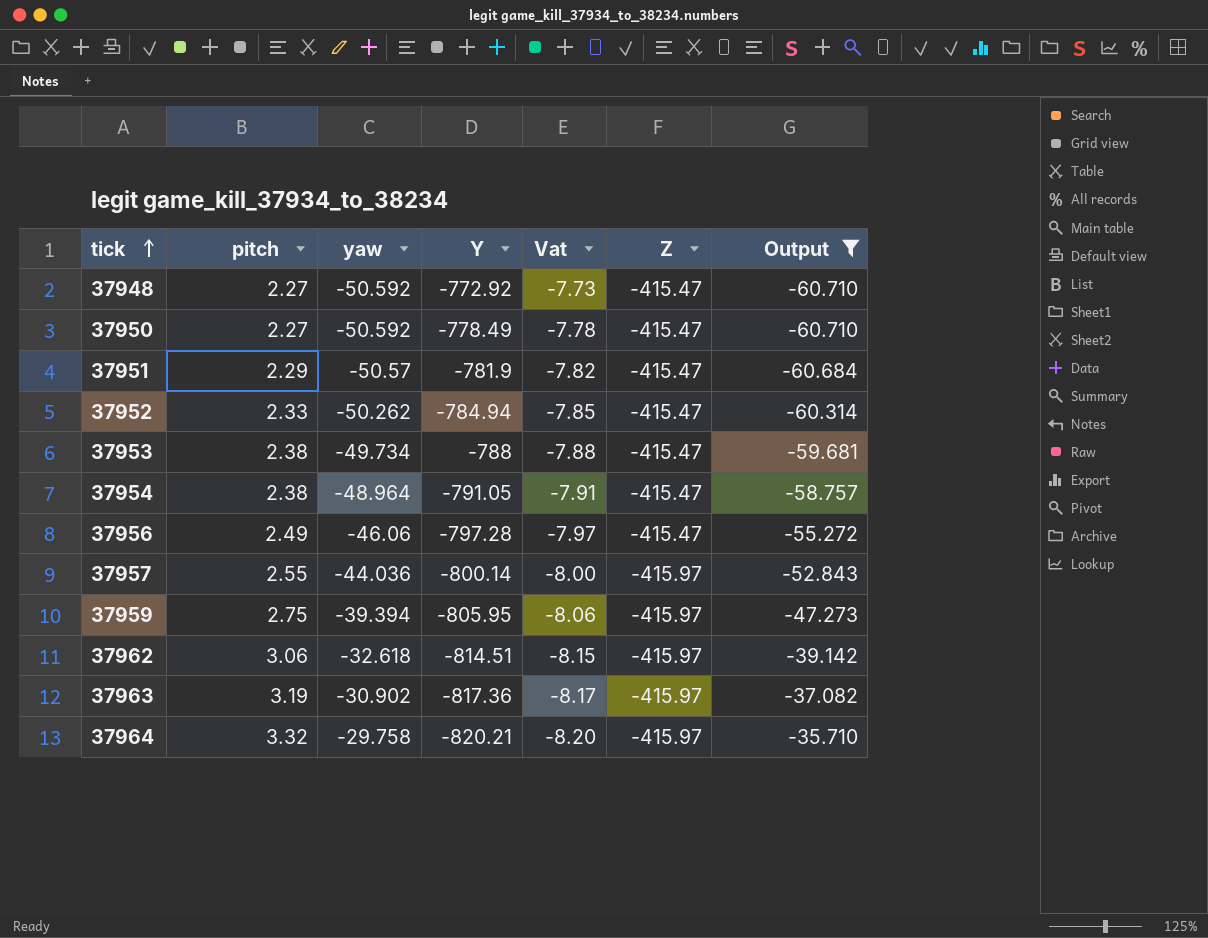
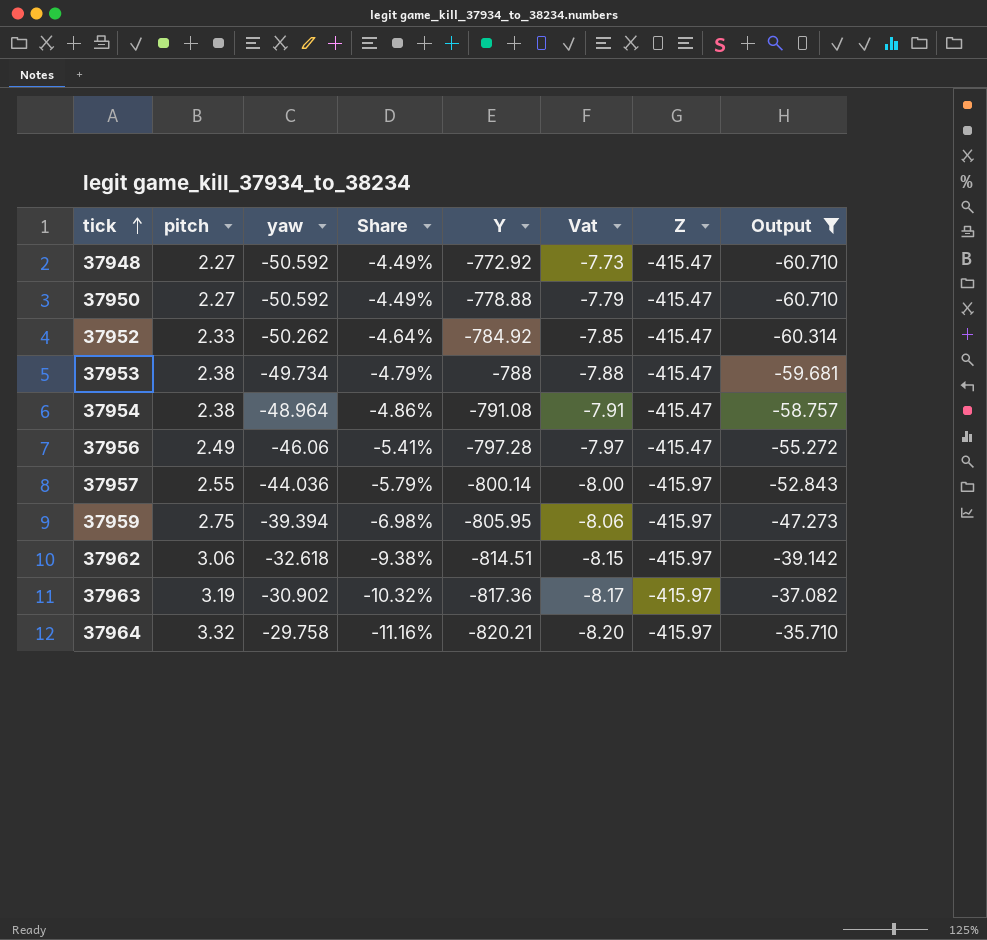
column Share | formula: none -> [pitch] / [yaw]
row 37951: 2.29 | -50.57 | -781.9 | -7.82 | -415.47 | -60.684 -> none
37950 | Y: -778.49 -> -778.88
37950 | Vat: -7.78 -> -7.79
37952 | Y: -784.94 -> -784.92
37954 | Y: -791.05 -> -791.08

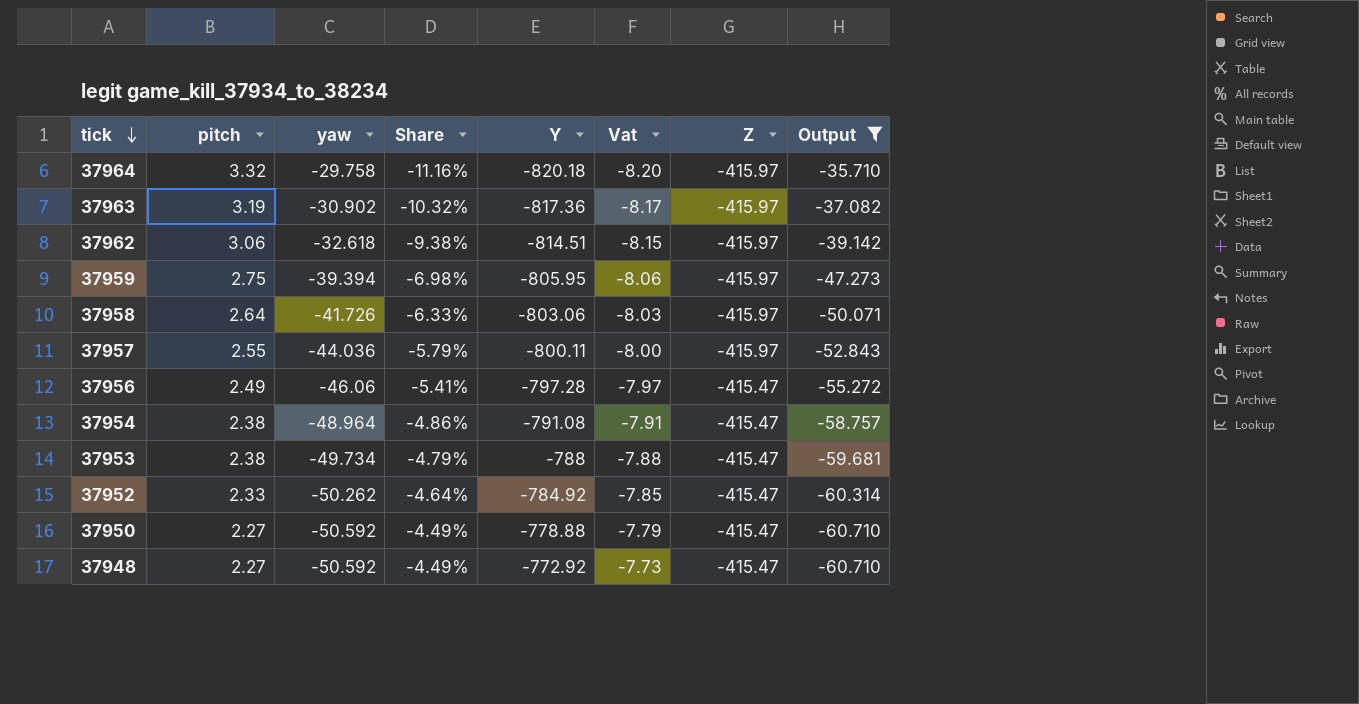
row order: tick ascending -> tick descending
37964 | Y: -820.21 -> -820.18
row 37958: none -> 2.64 | -41.726 | -6.33% | -803.06 | -8.03 | -415.97 | -50.071
37957 | Y: -800.14 -> -800.11

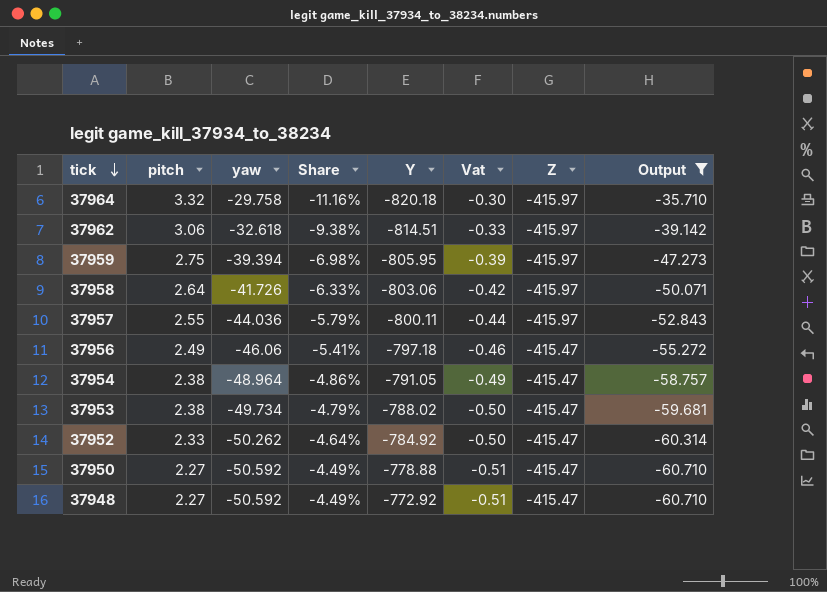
column Vat | formula: [Y] * 0.01 -> [yaw] * 0.01
row 37963: 3.19 | -30.902 | -10.32% | -817.36 | -8.17 | -415.97 | -37.082 -> none
37956 | Y: -797.28 -> -797.18
37954 | Y: -791.08 -> -791.05
37953 | Y: -788 -> -788.02

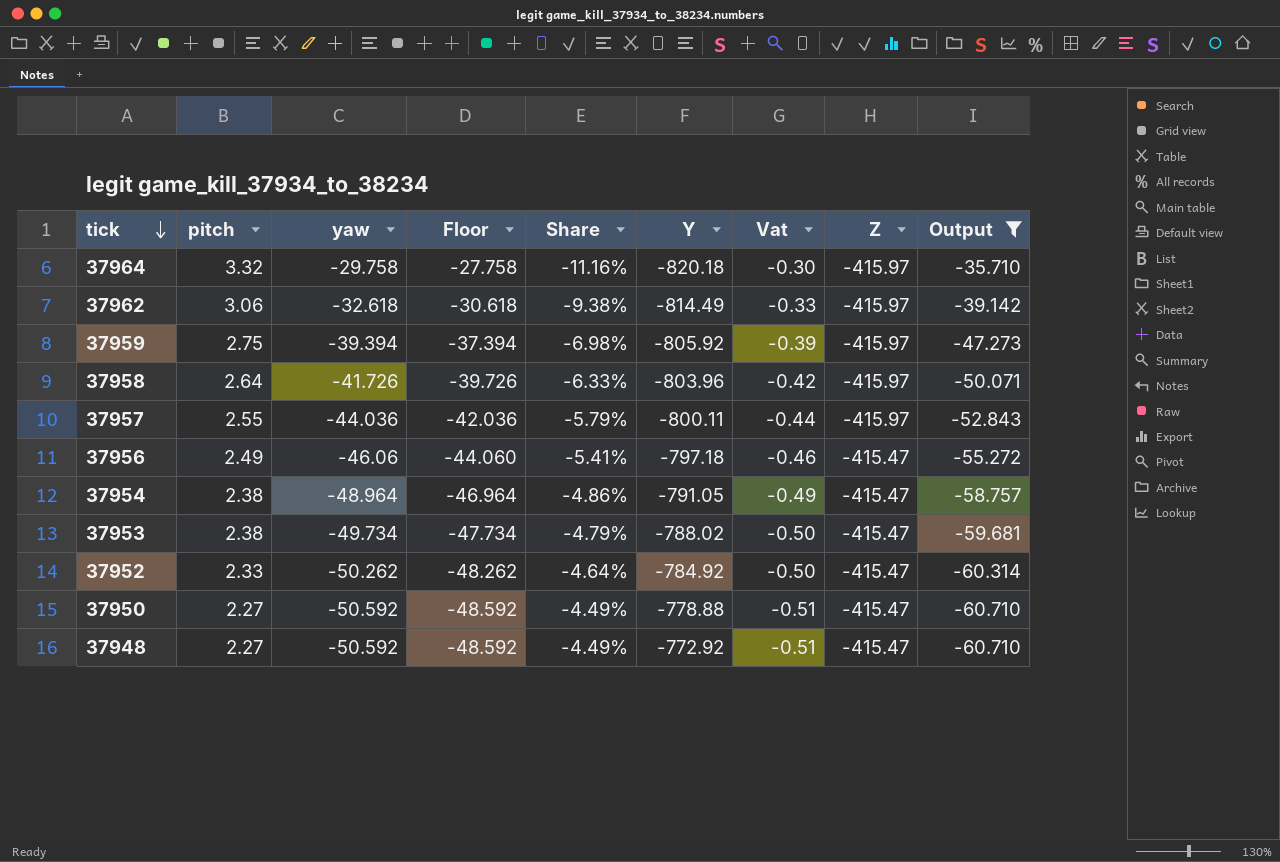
column Floor | formula: none -> [yaw] + 2
37962 | Y: -814.51 -> -814.49
37959 | Y: -805.95 -> -805.92
37958 | Y: -803.06 -> -803.96

